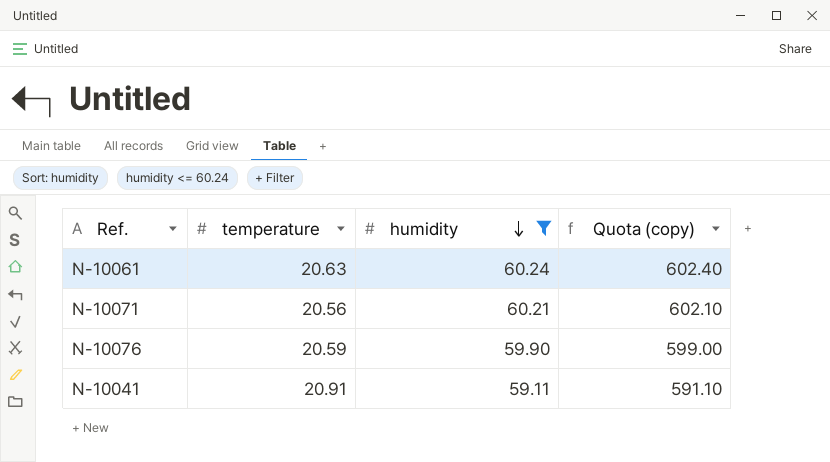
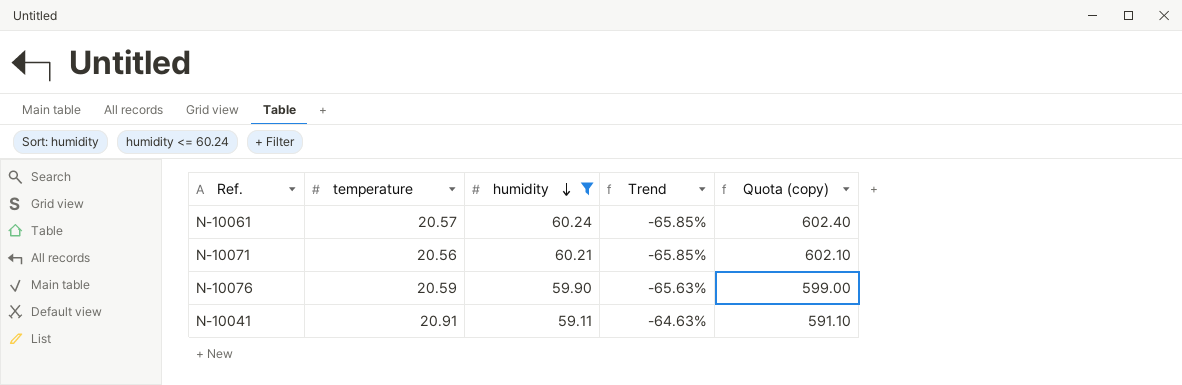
column Trend | formula: none -> ([temperature] - [humidity]) / [humidity]
N-10061 | temperature: 20.63 -> 20.57

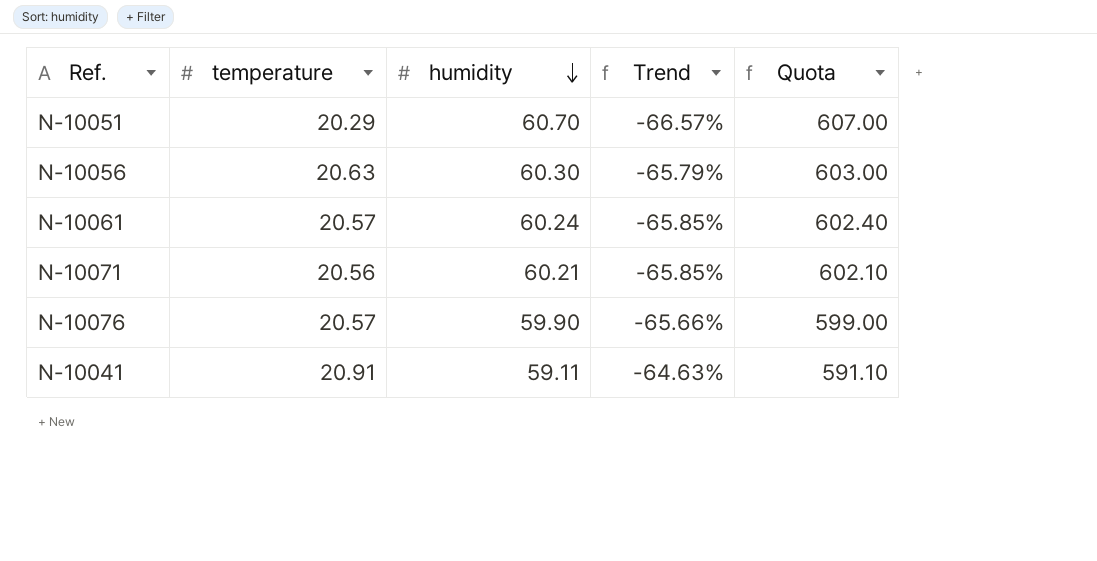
filter: humidity <= 60.24 -> none
column name: Quota (copy) -> Quota
N-10076 | temperature: 20.59 -> 20.57
N-10076 | Trend: -65.63% -> -65.66%

